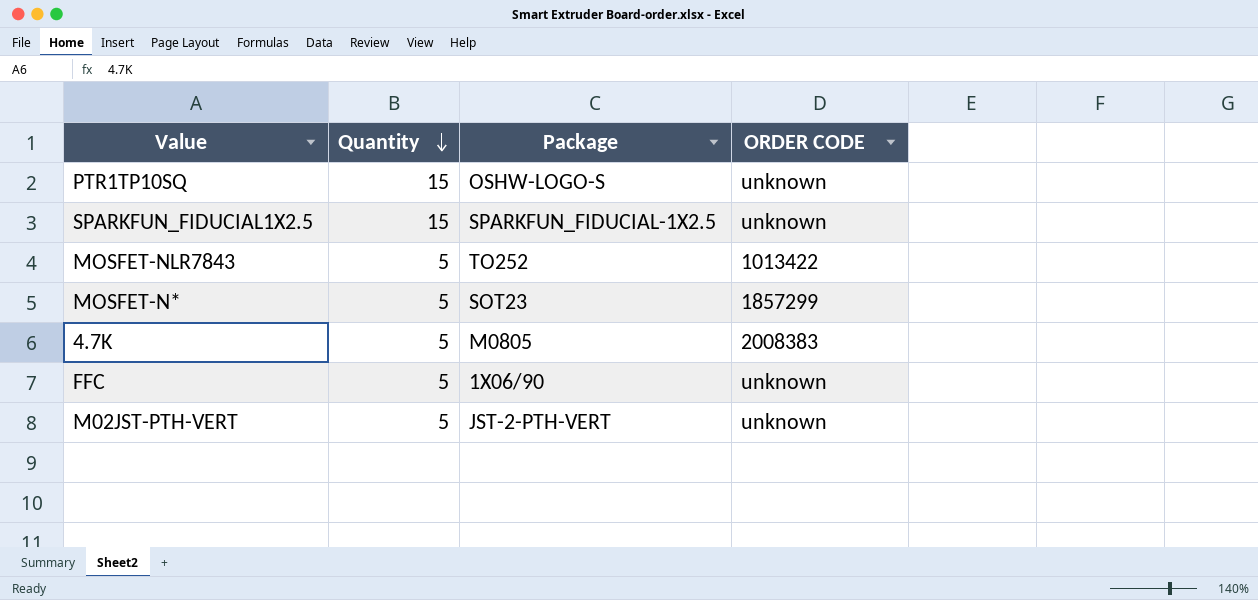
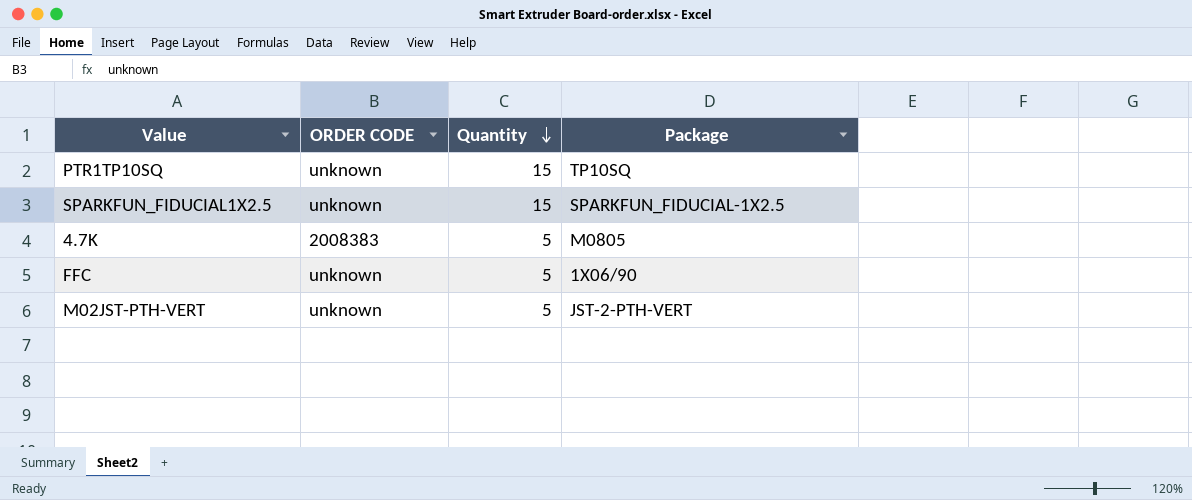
column ORDER CODE | position: 4 -> 2
row MOSFET-NLR7843: 5 | TO252 | 1013422 -> none
row MOSFET-N*: 5 | SOT23 | 1857299 -> none
PTR1TP10SQ | Package: OSHW-LOGO-S -> TP10SQ

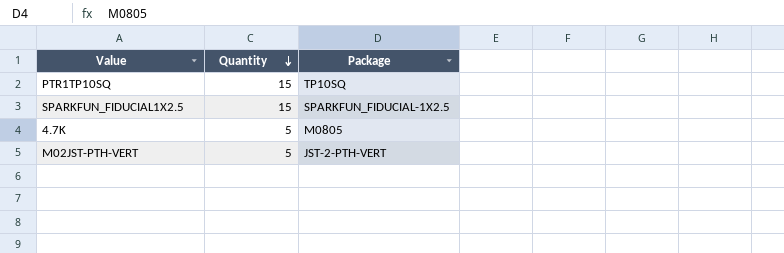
column ORDER CODE | position: 2 -> none
row FFC: unknown | 5 | 1X06/90 -> none

